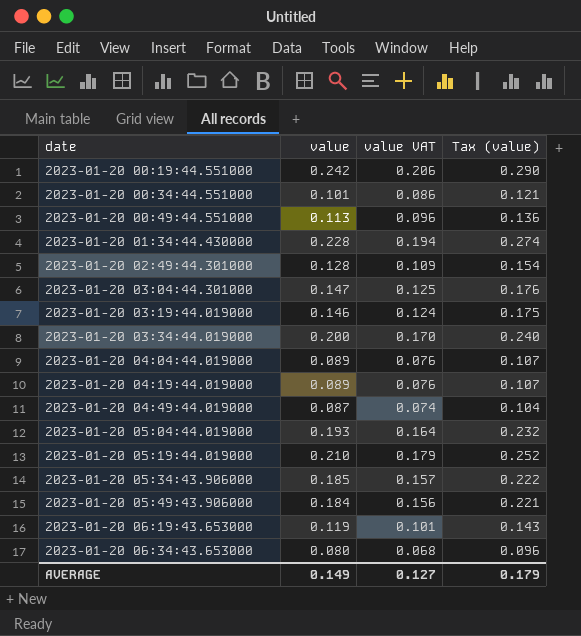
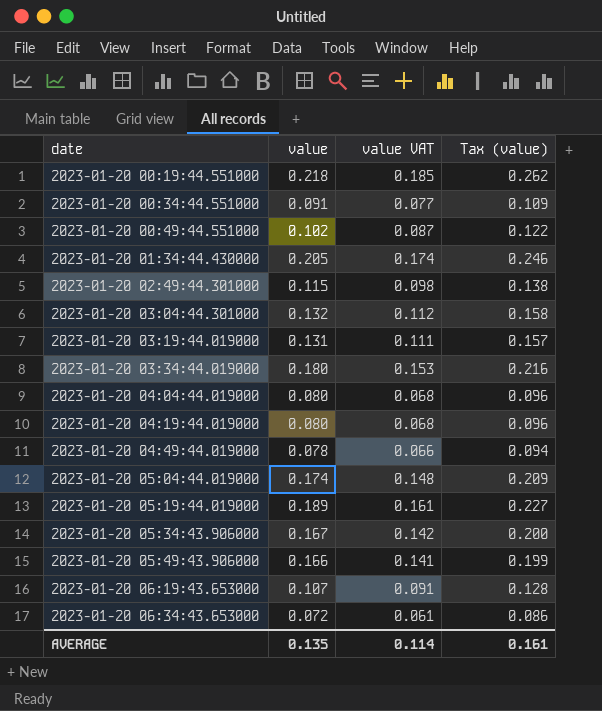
2023-01-20 00:19:44.551000 | value: 0.242 -> 0.218
2023-01-20 00:19:44.551000 | value VAT: 0.206 -> 0.185
2023-01-20 00:19:44.551000 | Tax (value): 0.290 -> 0.262
2023-01-20 00:34:44.551000 | value: 0.101 -> 0.091
2023-01-20 00:34:44.551000 | value VAT: 0.086 -> 0.077
2023-01-20 00:34:44.551000 | Tax (value): 0.121 -> 0.109
2023-01-20 00:49:44.551000 | value: 0.113 -> 0.102
2023-01-20 00:49:44.551000 | value VAT: 0.096 -> 0.087
2023-01-20 00:49:44.551000 | Tax (value): 0.136 -> 0.122
2023-01-20 01:34:44.430000 | value: 0.228 -> 0.205
2023-01-20 01:34:44.430000 | value VAT: 0.194 -> 0.174
2023-01-20 01:34:44.430000 | Tax (value): 0.274 -> 0.246
2023-01-20 02:49:44.301000 | value: 0.128 -> 0.115
2023-01-20 02:49:44.301000 | value VAT: 0.109 -> 0.098
2023-01-20 02:49:44.301000 | Tax (value): 0.154 -> 0.138
2023-01-20 03:04:44.301000 | value: 0.147 -> 0.132
2023-01-20 03:04:44.301000 | value VAT: 0.125 -> 0.112
2023-01-20 03:04:44.301000 | Tax (value): 0.176 -> 0.158
2023-01-20 03:19:44.019000 | value: 0.146 -> 0.131
2023-01-20 03:19:44.019000 | value VAT: 0.124 -> 0.111
2023-01-20 03:19:44.019000 | Tax (value): 0.175 -> 0.157
2023-01-20 03:34:44.019000 | value: 0.200 -> 0.180
2023-01-20 03:34:44.019000 | value VAT: 0.170 -> 0.153
2023-01-20 03:34:44.019000 | Tax (value): 0.240 -> 0.216
2023-01-20 04:04:44.019000 | value: 0.089 -> 0.080
2023-01-20 04:04:44.019000 | value VAT: 0.076 -> 0.068
2023-01-20 04:04:44.019000 | Tax (value): 0.107 -> 0.096
2023-01-20 04:19:44.019000 | value: 0.089 -> 0.080
2023-01-20 04:19:44.019000 | value VAT: 0.076 -> 0.068
2023-01-20 04:19:44.019000 | Tax (value): 0.107 -> 0.096
2023-01-20 04:49:44.019000 | value: 0.087 -> 0.078
2023-01-20 04:49:44.019000 | value VAT: 0.074 -> 0.066
2023-01-20 04:49:44.019000 | Tax (value): 0.104 -> 0.094
2023-01-20 05:04:44.019000 | value: 0.193 -> 0.174
2023-01-20 05:04:44.019000 | value VAT: 0.164 -> 0.148
2023-01-20 05:04:44.019000 | Tax (value): 0.232 -> 0.209
2023-01-20 05:19:44.019000 | value: 0.210 -> 0.189
2023-01-20 05:19:44.019000 | value VAT: 0.179 -> 0.161
2023-01-20 05:19:44.019000 | Tax (value): 0.252 -> 0.227
2023-01-20 05:34:43.906000 | value: 0.185 -> 0.167
2023-01-20 05:34:43.906000 | value VAT: 0.157 -> 0.142
2023-01-20 05:34:43.906000 | Tax (value): 0.222 -> 0.200
2023-01-20 05:49:43.906000 | value: 0.184 -> 0.166
2023-01-20 05:49:43.906000 | value VAT: 0.156 -> 0.141
2023-01-20 05:49:43.906000 | Tax (value): 0.221 -> 0.199
2023-01-20 06:19:43.653000 | value: 0.119 -> 0.107
2023-01-20 06:19:43.653000 | value VAT: 0.101 -> 0.091
2023-01-20 06:19:43.653000 | Tax (value): 0.143 -> 0.128
2023-01-20 06:34:43.653000 | value: 0.080 -> 0.072
2023-01-20 06:34:43.653000 | value VAT: 0.068 -> 0.061
2023-01-20 06:34:43.653000 | Tax (value): 0.096 -> 0.086
AVERAGE | value: 0.149 -> 0.135
AVERAGE | value VAT: 0.127 -> 0.114
AVERAGE | Tax (value): 0.179 -> 0.161

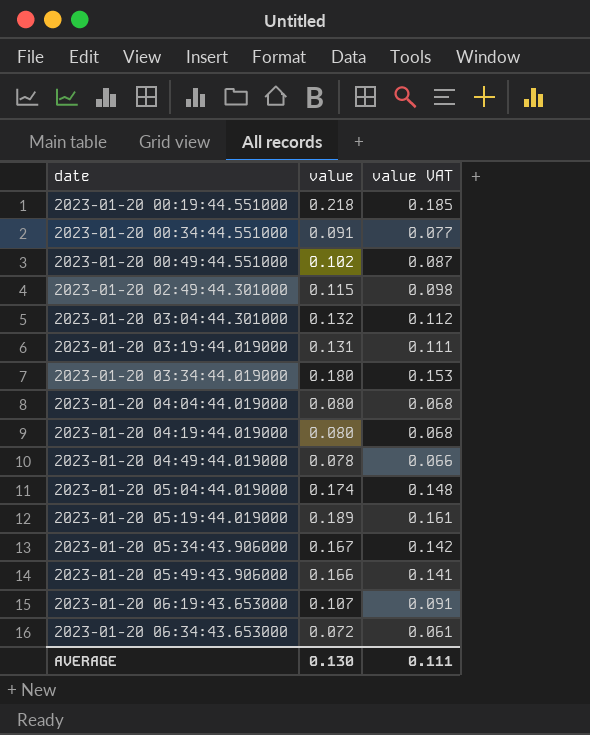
column Tax (value) | formula: [value] * 1.2 -> none
row 2023-01-20 01:34:44.430000: 0.205 | 0.174 | 0.246 -> none
AVERAGE | value: 0.135 -> 0.130
AVERAGE | value VAT: 0.114 -> 0.111

